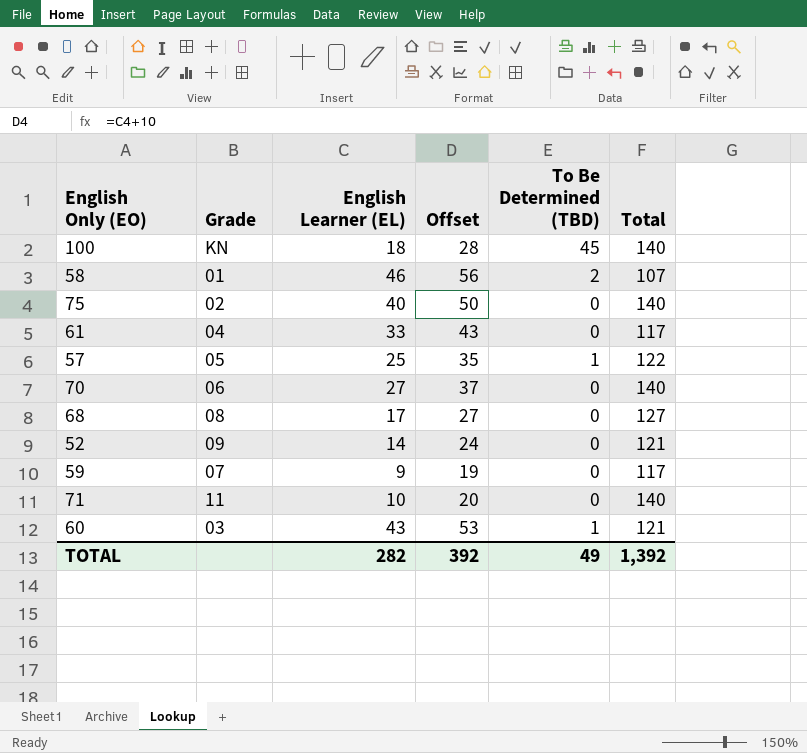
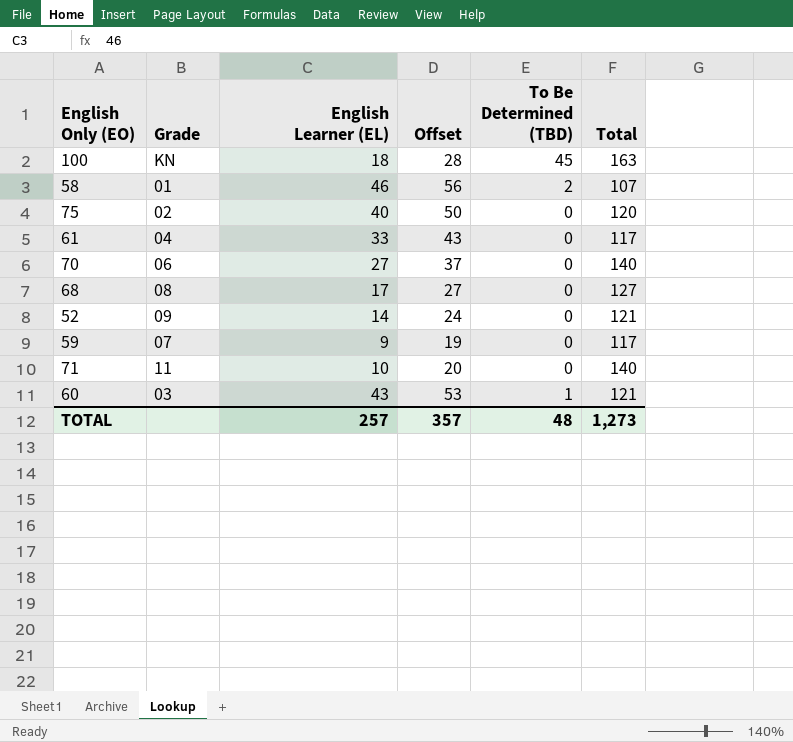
row 57: 05 | 25 | 35 | 1 | 122 -> none
100 | Total: 140 -> 163
75 | Total: 140 -> 120
TOTAL | English Learner (EL): 282 -> 257
TOTAL | Offset: 392 -> 357
TOTAL | To Be Determined (TBD): 49 -> 48
TOTAL | Total: 1,392 -> 1,273

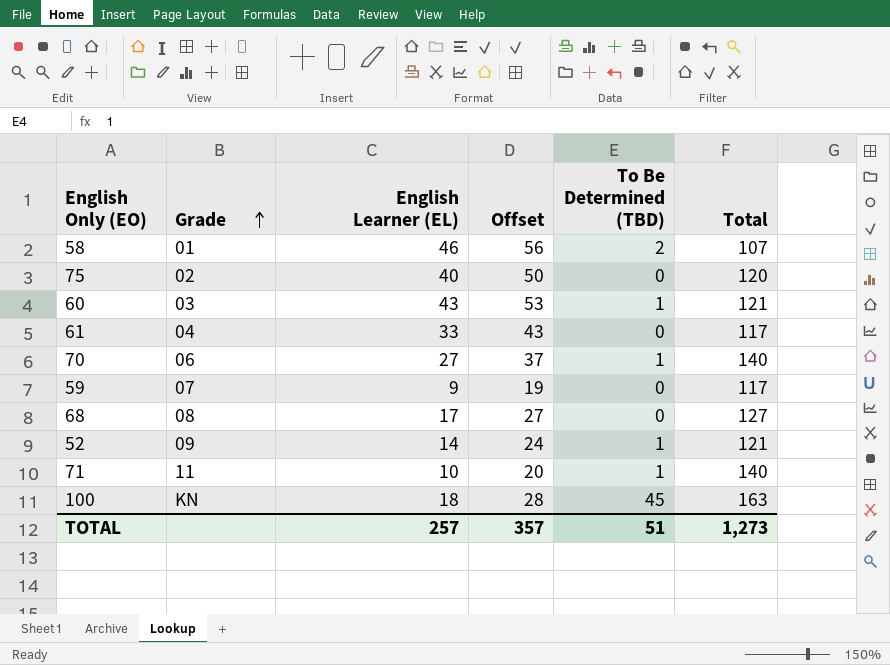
row order: none -> Grade ascending
70 | To Be Determined (TBD): 0 -> 1
52 | To Be Determined (TBD): 0 -> 1
71 | To Be Determined (TBD): 0 -> 1
TOTAL | To Be Determined (TBD): 48 -> 51

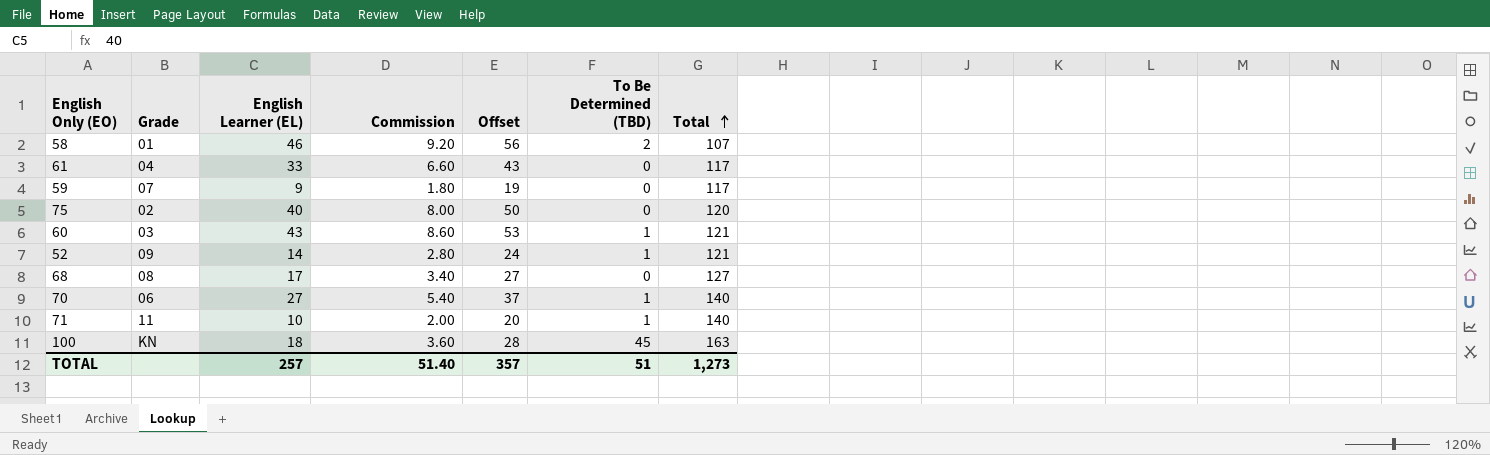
row order: Grade ascending -> Total ascending
column Commission | formula: none -> [English Learner (EL)] * 0.2

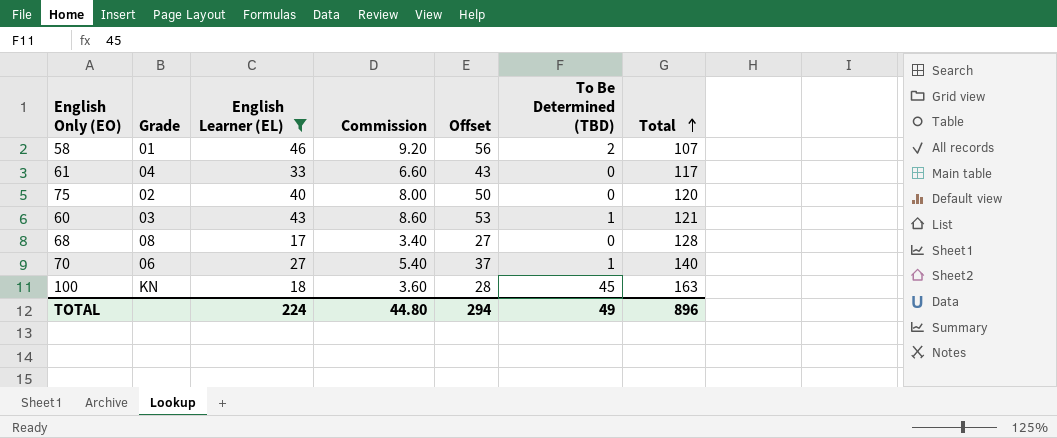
filter: none -> English Learner (EL) >= 17
68 | Total: 127 -> 128
TOTAL | English Learner (EL): 257 -> 224
TOTAL | Commission: 51.40 -> 44.80
TOTAL | Offset: 357 -> 294
TOTAL | To Be Determined (TBD): 51 -> 49
TOTAL | Total: 1,273 -> 896

